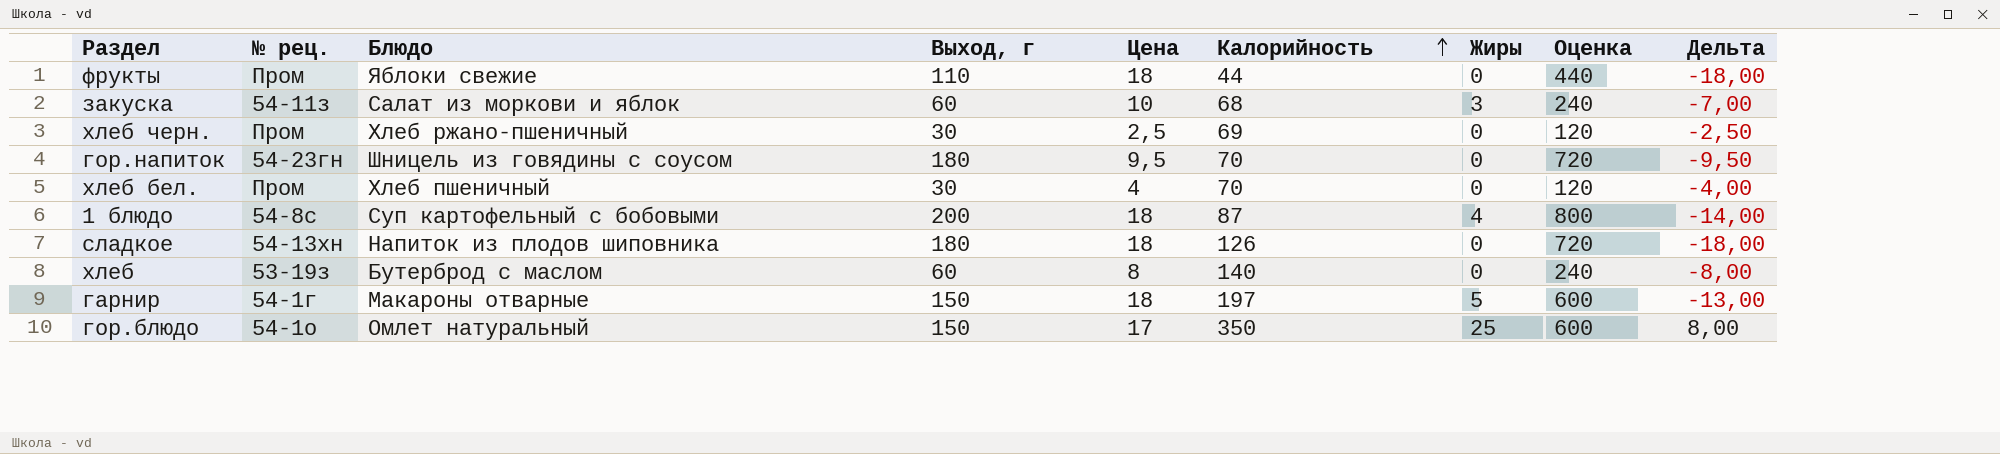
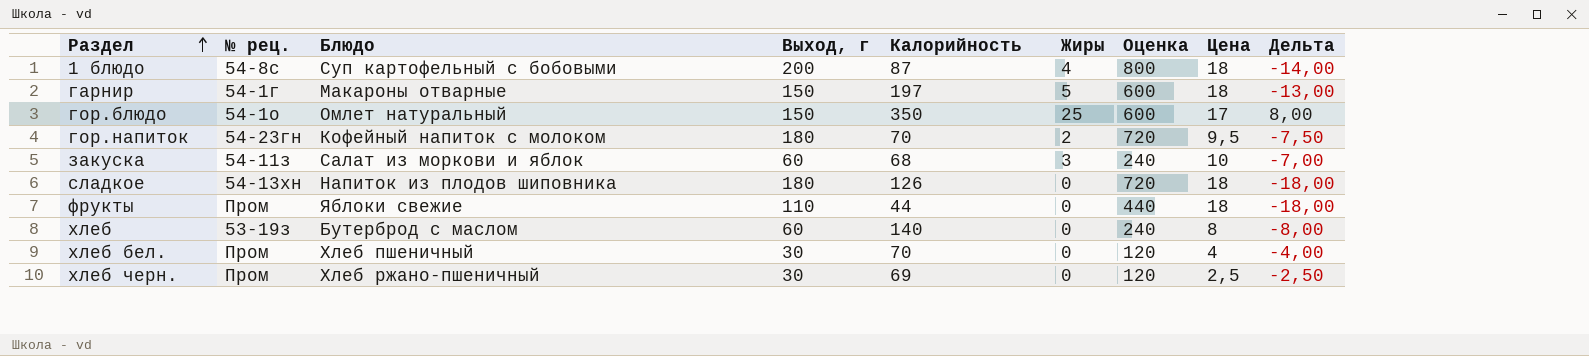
row order: Калорийность ascending -> Раздел ascending
column Цена | position: 5 -> 8
гор.напиток | Блюдо: Шницель из говядины с соусом -> Кофейный напиток с молоком
гор.напиток | Жиры: 0 -> 2
гор.напиток | Дельта: -9,50 -> -7,50

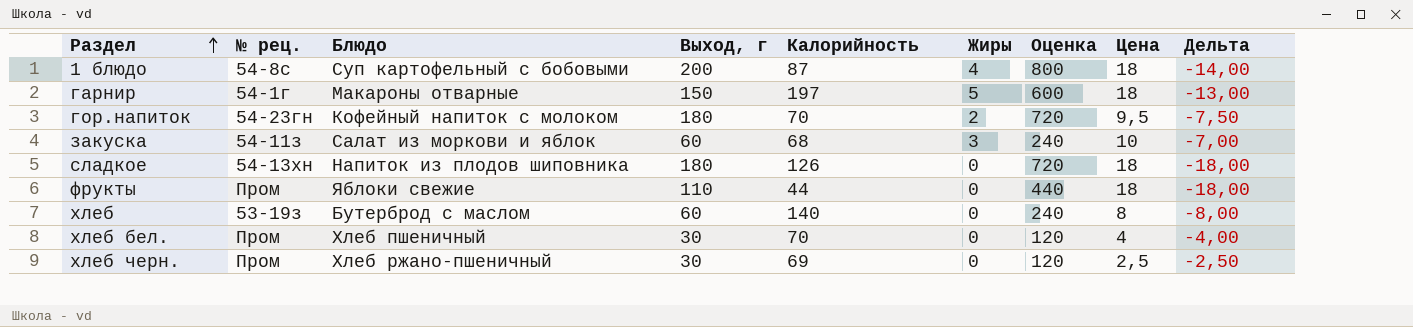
row гор.блюдо: 54-1о | Омлет натуральный | 150 | 350 | 25 | 600 | 17 | 8,00 -> none

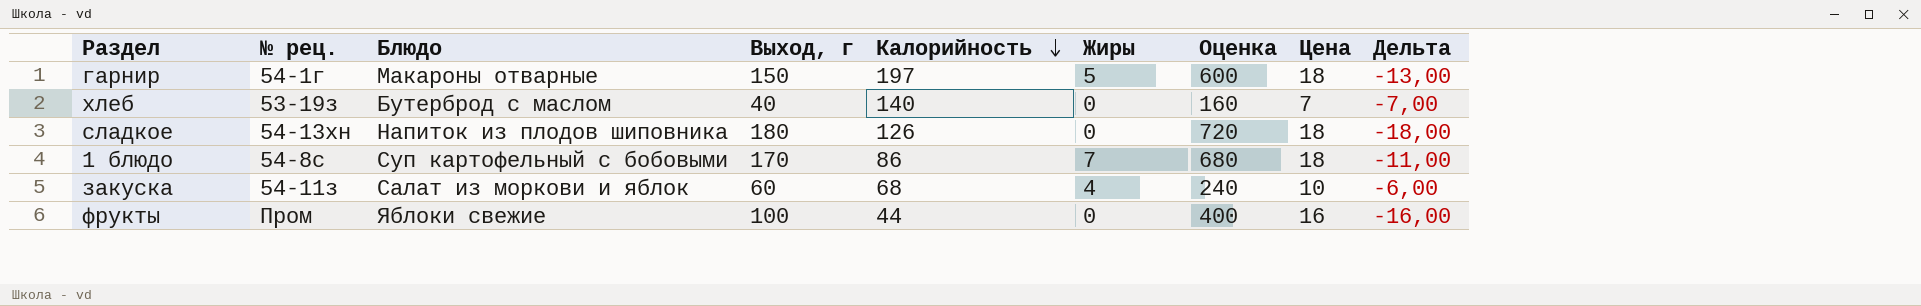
row order: Раздел ascending -> Калорийность descending
row гор.напиток: 54-23гн | Кофейный напиток с молоком | 180 | 70 | 2 | 720 | 9,5 | -7,50 -> none
row хлеб бел.: Пром | Хлеб пшеничный | 30 | 70 | 0 | 120 | 4 | -4,00 -> none
row хлеб черн.: Пром | Хлеб ржано-пшеничный | 30 | 69 | 0 | 120 | 2,5 | -2,50 -> none
хлеб | Выход, г: 60 -> 40
хлеб | Оценка: 240 -> 160
хлеб | Цена: 8 -> 7
хлеб | Дельта: -8,00 -> -7,00
1 блюдо | Выход, г: 200 -> 170
1 блюдо | Калорийность: 87 -> 86
1 блюдо | Жиры: 4 -> 7
1 блюдо | Оценка: 800 -> 680
1 блюдо | Дельта: -14,00 -> -11,00
закуска | Жиры: 3 -> 4
закуска | Дельта: -7,00 -> -6,00
фрукты | Выход, г: 110 -> 100
фрукты | Оценка: 440 -> 400
фрукты | Цена: 18 -> 16
фрукты | Дельта: -18,00 -> -16,00

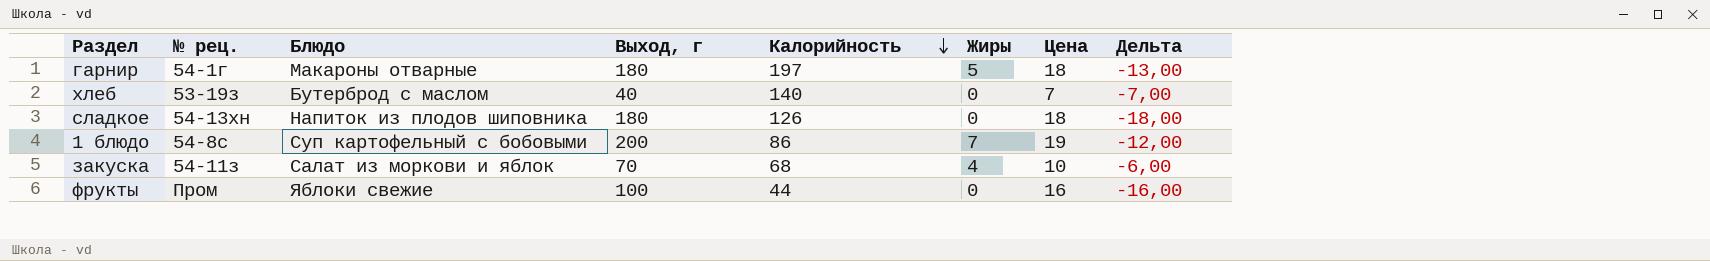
column Оценка | formula: [Выход, г] * 4 -> none
гарнир | Выход, г: 150 -> 180
1 блюдо | Выход, г: 170 -> 200
1 блюдо | Цена: 18 -> 19
1 блюдо | Дельта: -11,00 -> -12,00
закуска | Выход, г: 60 -> 70

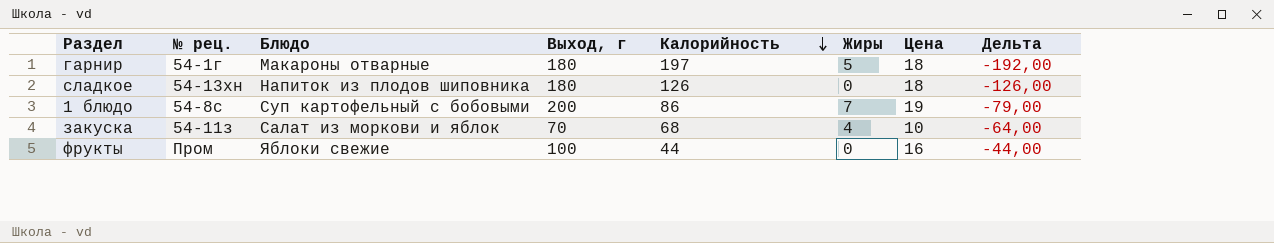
column Дельта | formula: [Жиры] - [Цена] -> [Жиры] - [Калорийность]
row хлеб: 53-19з | Бутерброд с маслом | 40 | 140 | 0 | 7 | -7,00 -> none

